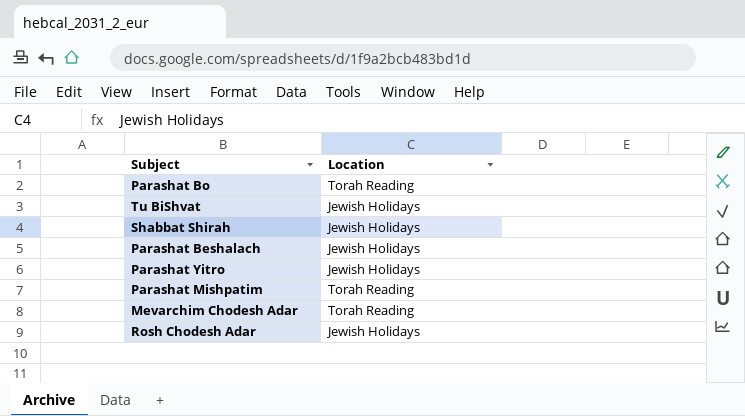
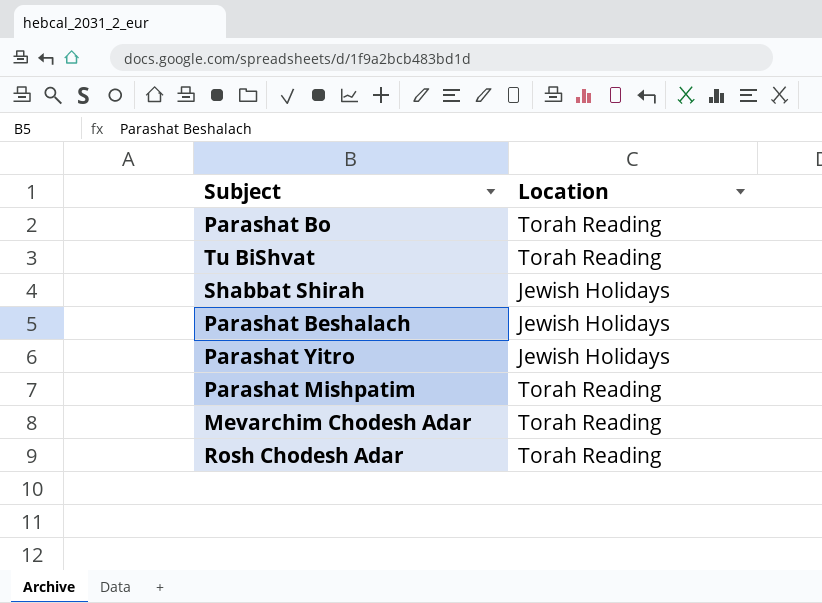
Tu BiShvat | Location: Jewish Holidays -> Torah Reading
Rosh Chodesh Adar | Location: Jewish Holidays -> Torah Reading

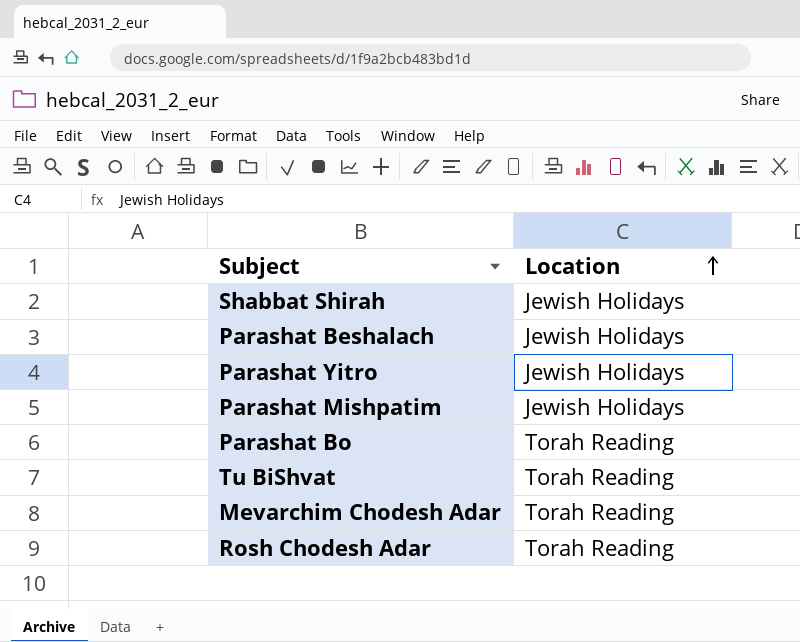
row order: none -> Location ascending
Parashat Mishpatim | Location: Torah Reading -> Jewish Holidays

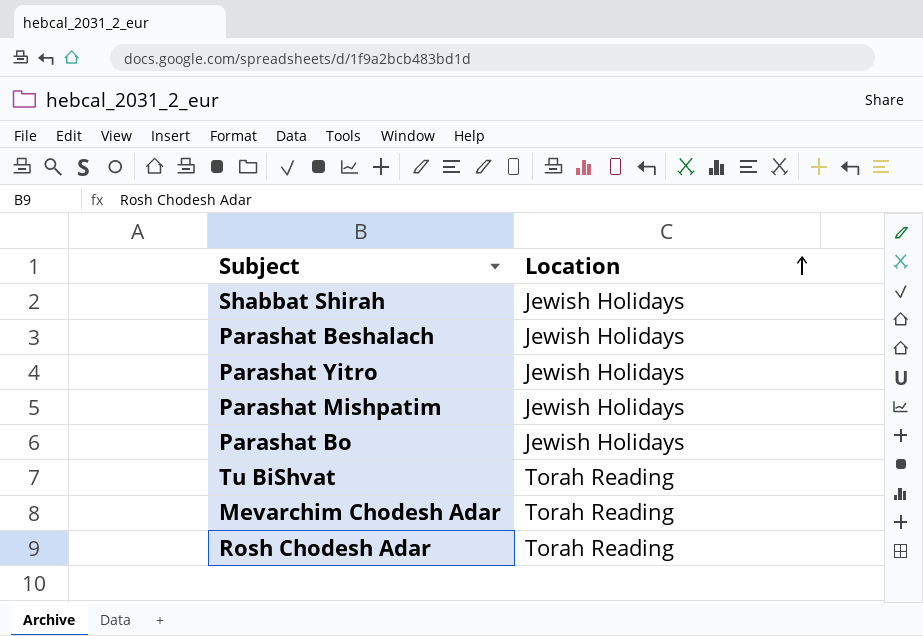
Parashat Bo | Location: Torah Reading -> Jewish Holidays

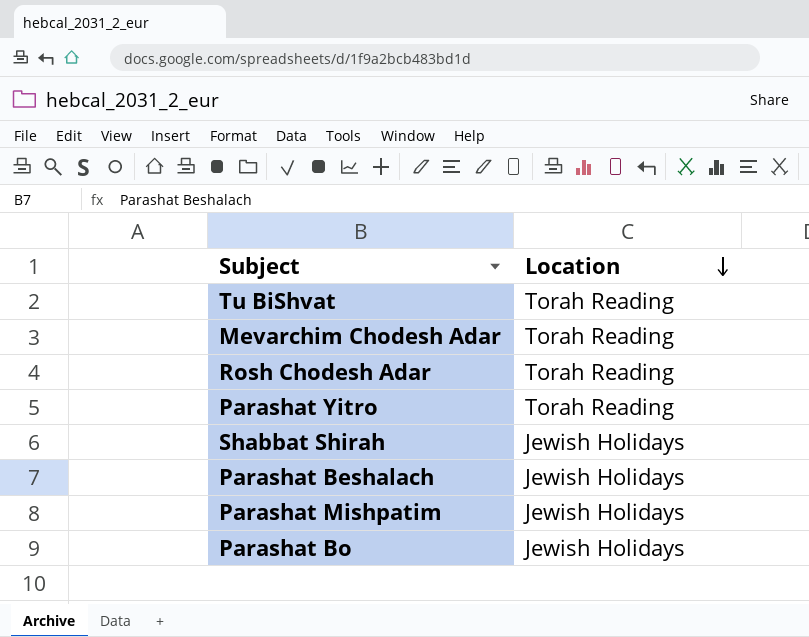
row order: Location ascending -> Location descending
Parashat Yitro | Location: Jewish Holidays -> Torah Reading

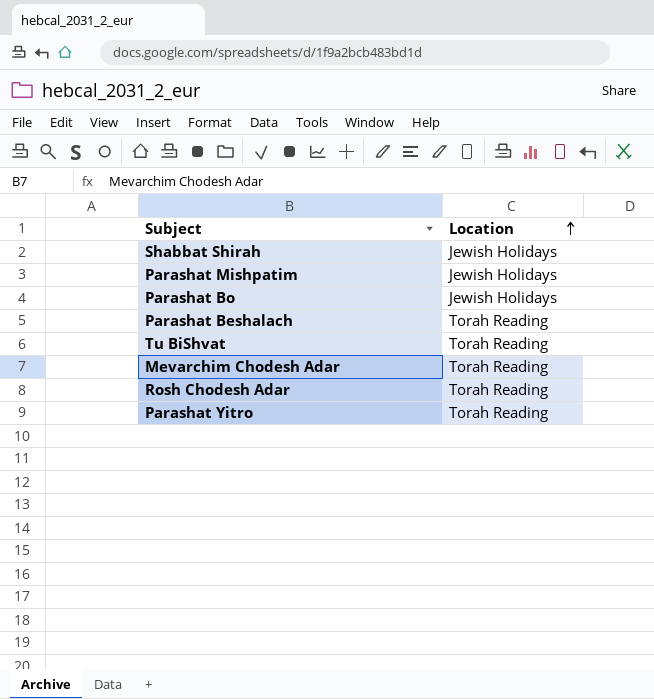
row order: Location descending -> Location ascending
Parashat Beshalach | Location: Jewish Holidays -> Torah Reading

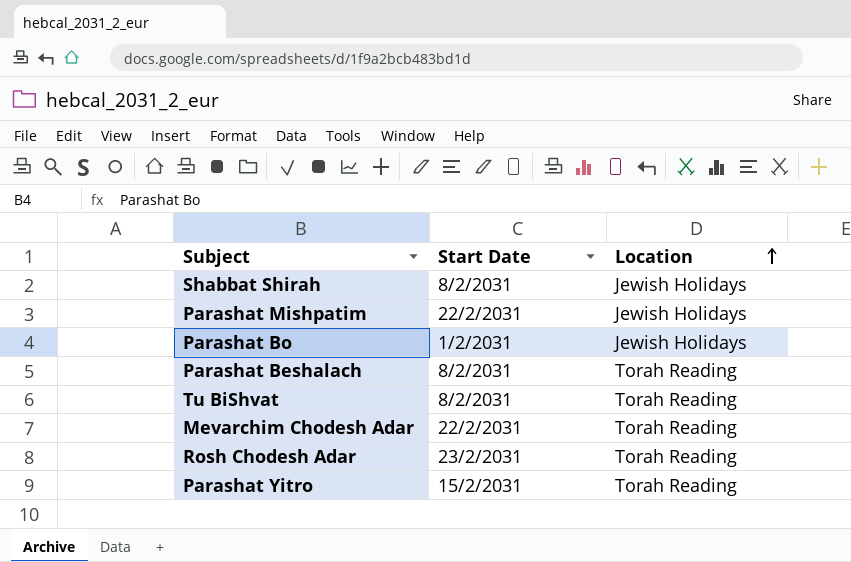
column Start Date | position: none -> 2

